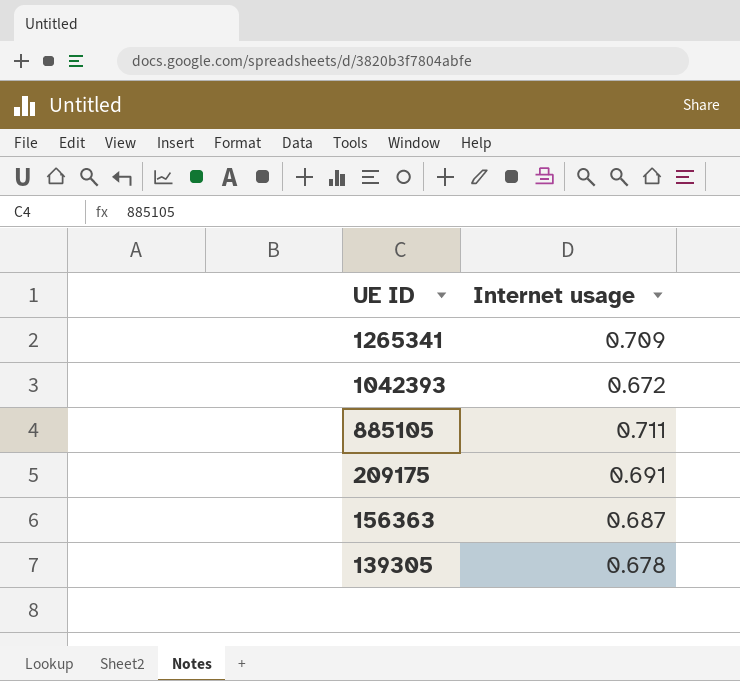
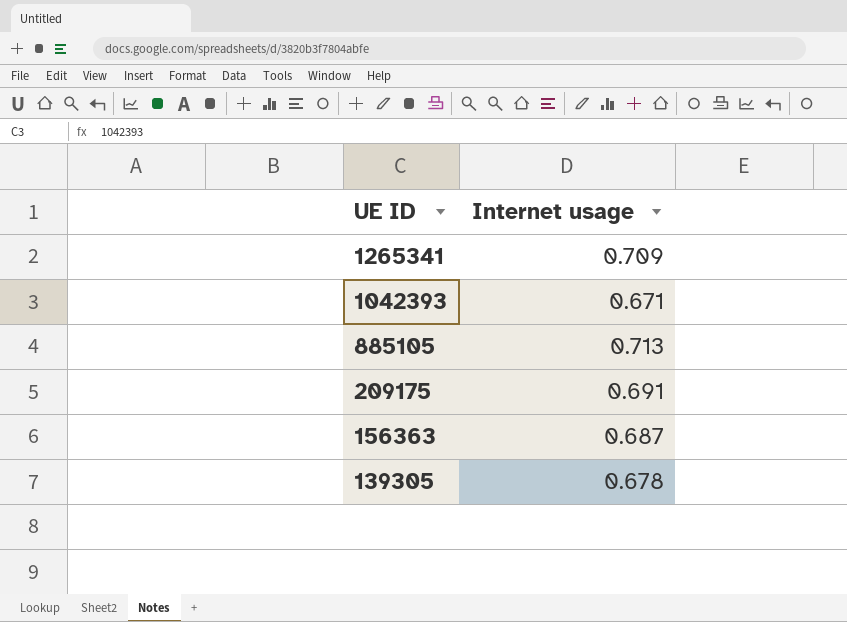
1042393 | Internet usage: 0.672 -> 0.671
885105 | Internet usage: 0.711 -> 0.713

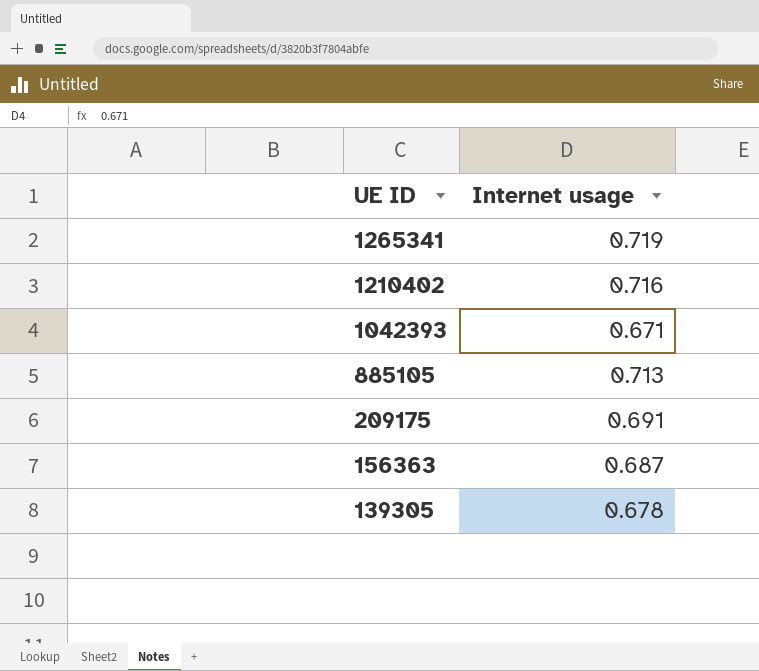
1265341 | Internet usage: 0.709 -> 0.719
row 1210402: none -> 0.716

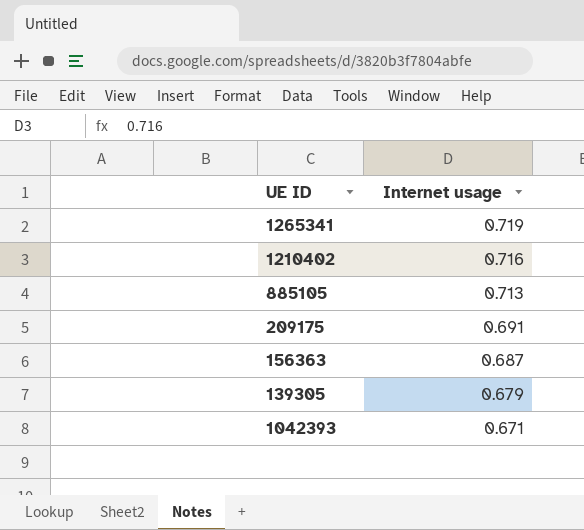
row order: UE ID descending -> Internet usage descending
139305 | Internet usage: 0.678 -> 0.679

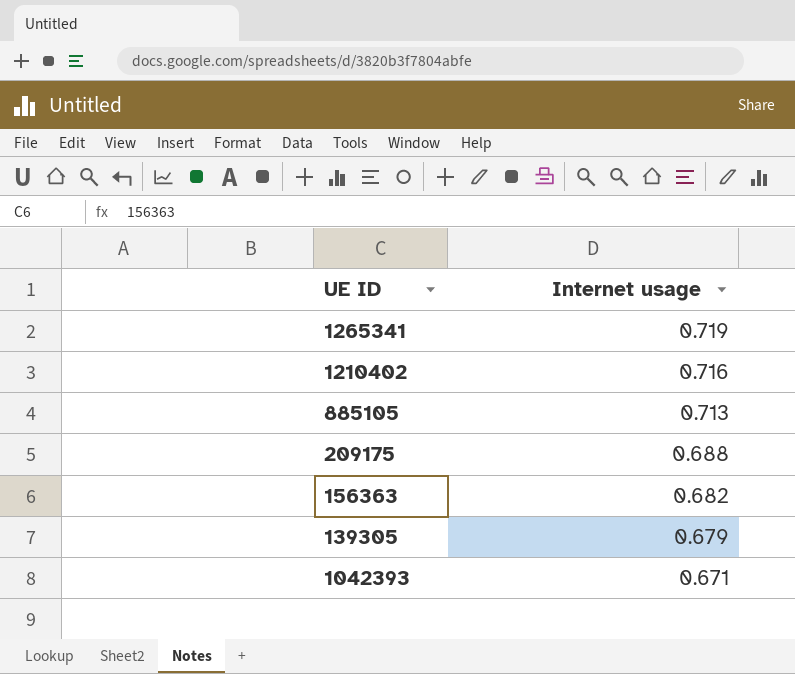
209175 | Internet usage: 0.691 -> 0.688
156363 | Internet usage: 0.687 -> 0.682

